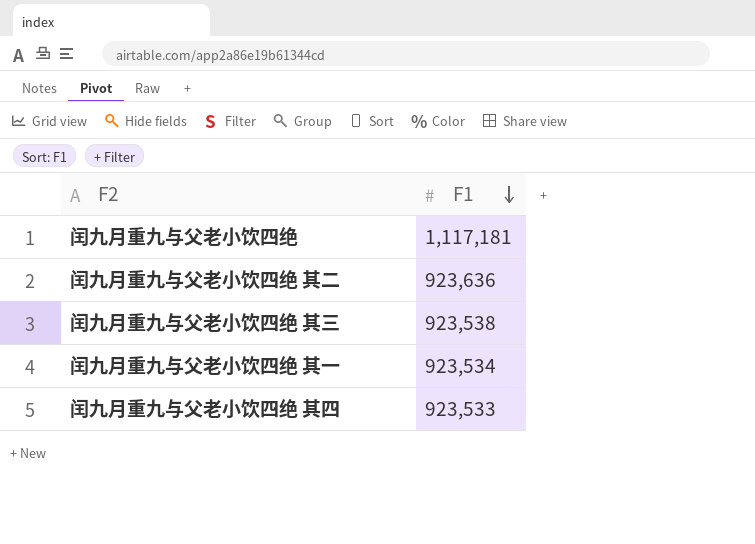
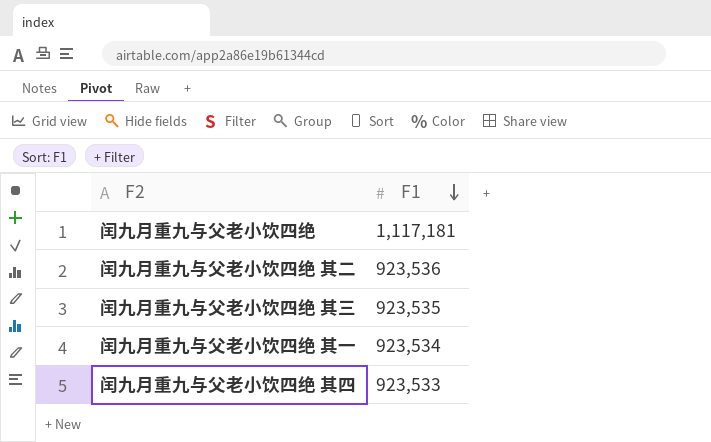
闰九月重九与父老小饮四绝 其二 | F1: 923,636 -> 923,536
闰九月重九与父老小饮四绝 其三 | F1: 923,538 -> 923,535

